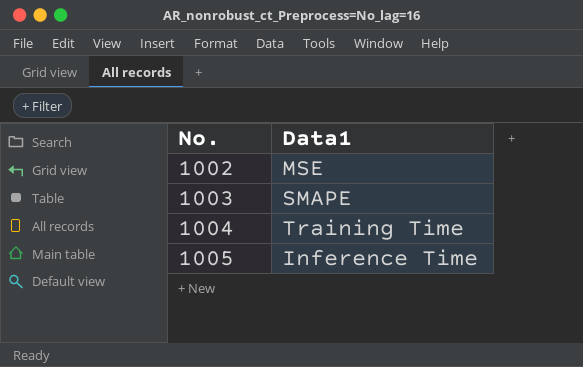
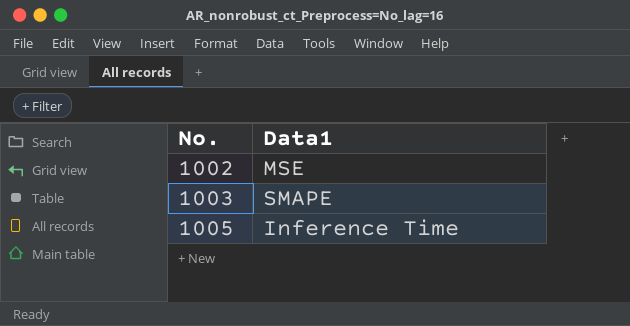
row 1004: Training Time -> none

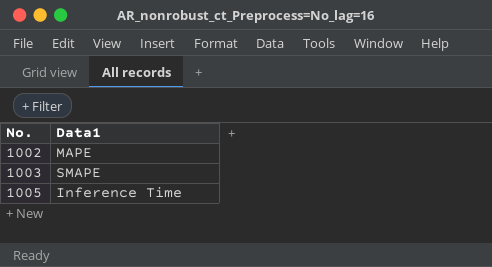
1002 | Data1: MSE -> MAPE

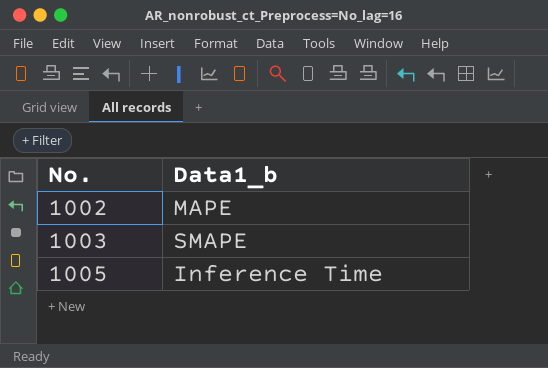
column name: Data1 -> Data1_b

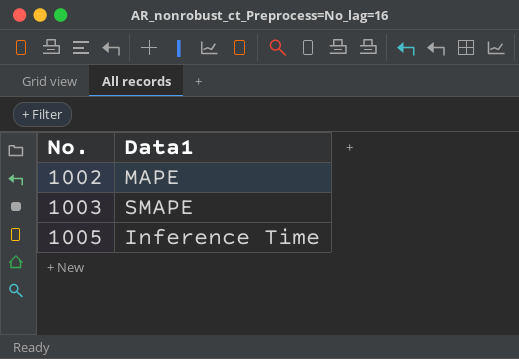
column name: Data1_b -> Data1

